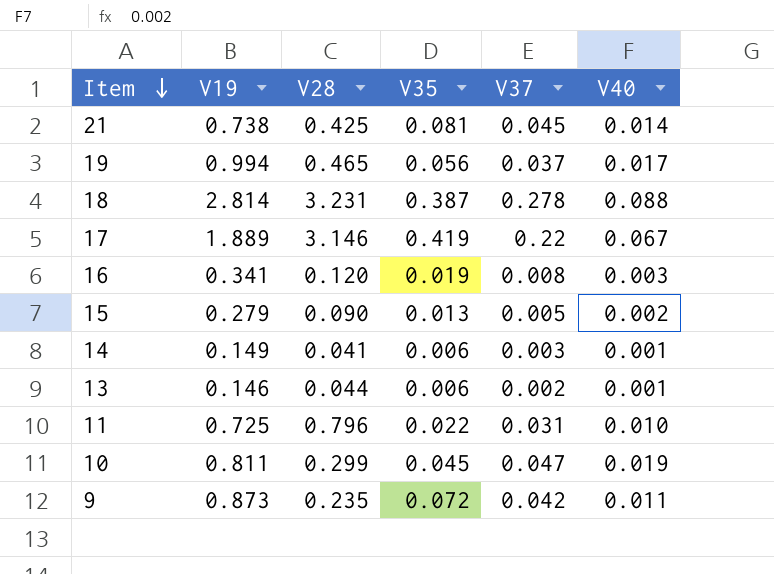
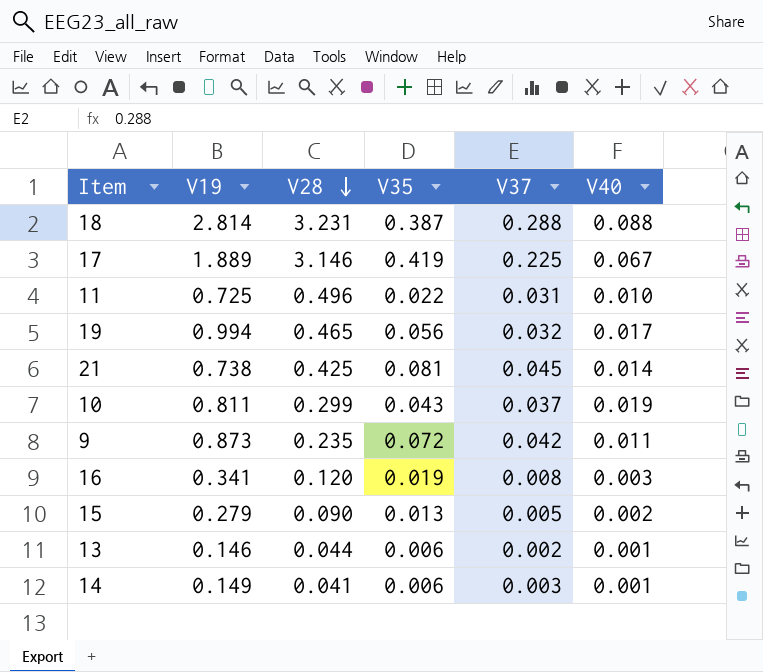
row order: Item descending -> V28 descending
18 | V37: 0.278 -> 0.288
17 | V37: 0.22 -> 0.225
11 | V28: 0.796 -> 0.496
19 | V37: 0.037 -> 0.032
10 | V35: 0.045 -> 0.043
10 | V37: 0.047 -> 0.037

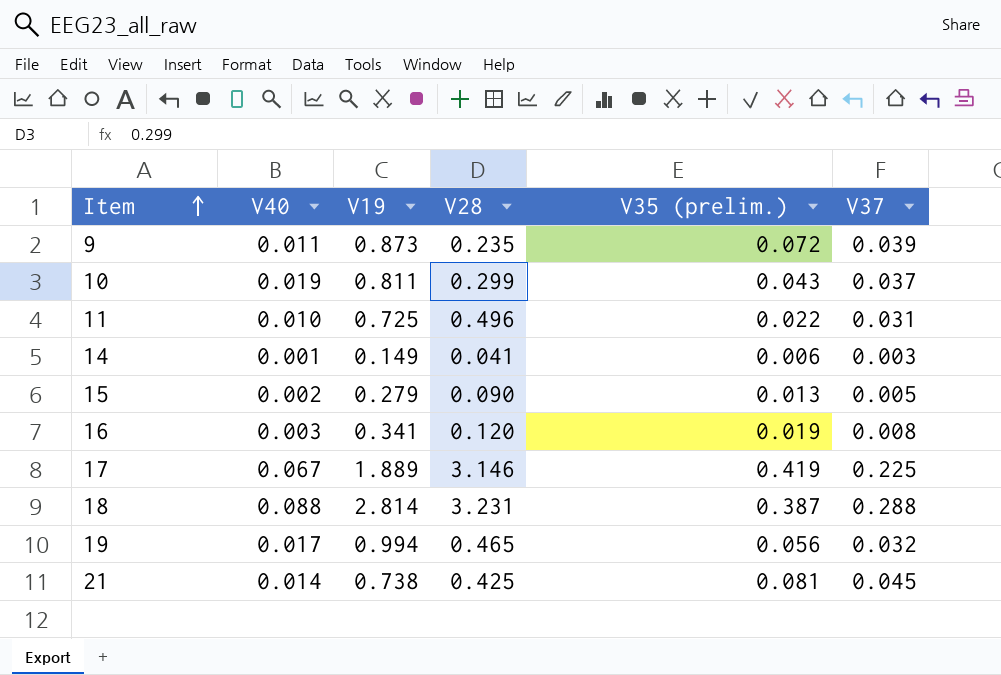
row order: V28 descending -> Item ascending
column V40 | position: 6 -> 2
column name: V35 -> V35 (prelim.)
row 13: 0.146 | 0.044 | 0.006 | 0.002 | 0.001 -> none
9 | V37: 0.042 -> 0.039

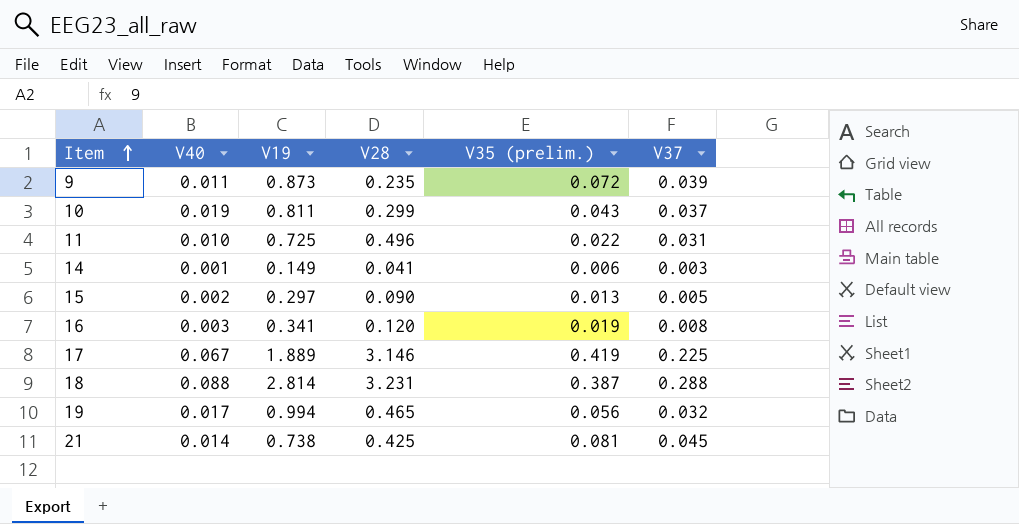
15 | V19: 0.279 -> 0.297

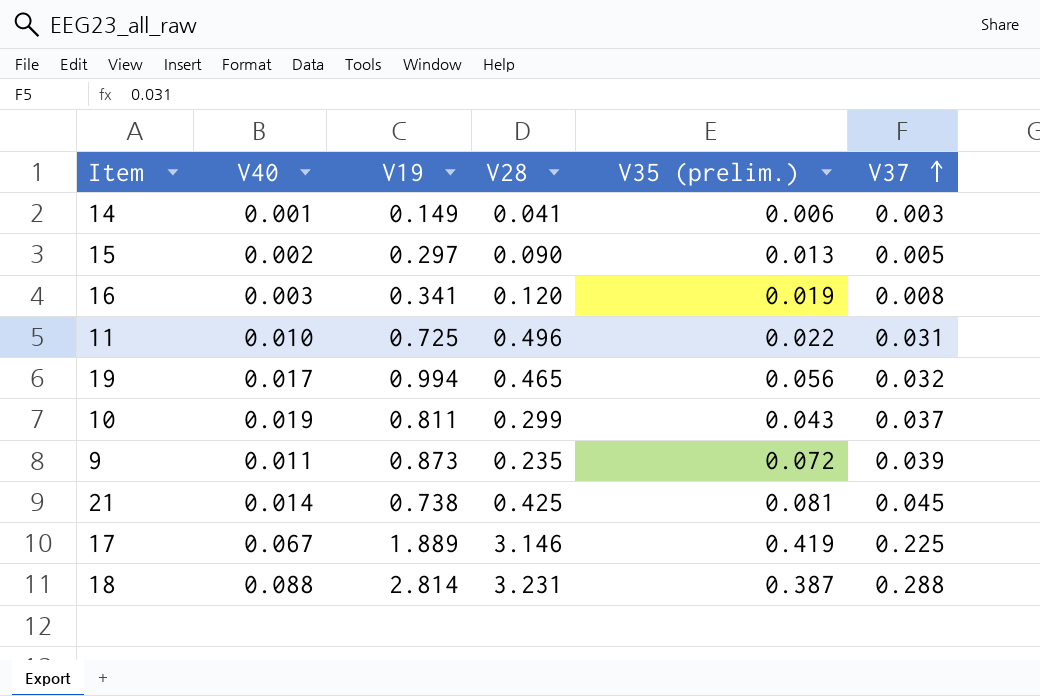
row order: Item ascending -> V37 ascending

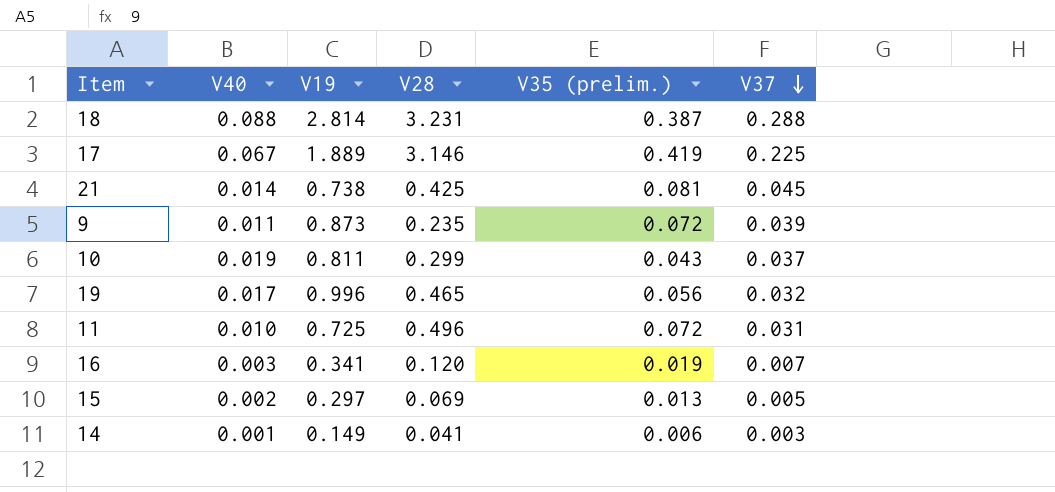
row order: V37 ascending -> V37 descending
19 | V19: 0.994 -> 0.996
11 | V35 (prelim.): 0.022 -> 0.072
16 | V37: 0.008 -> 0.007
15 | V28: 0.090 -> 0.069

